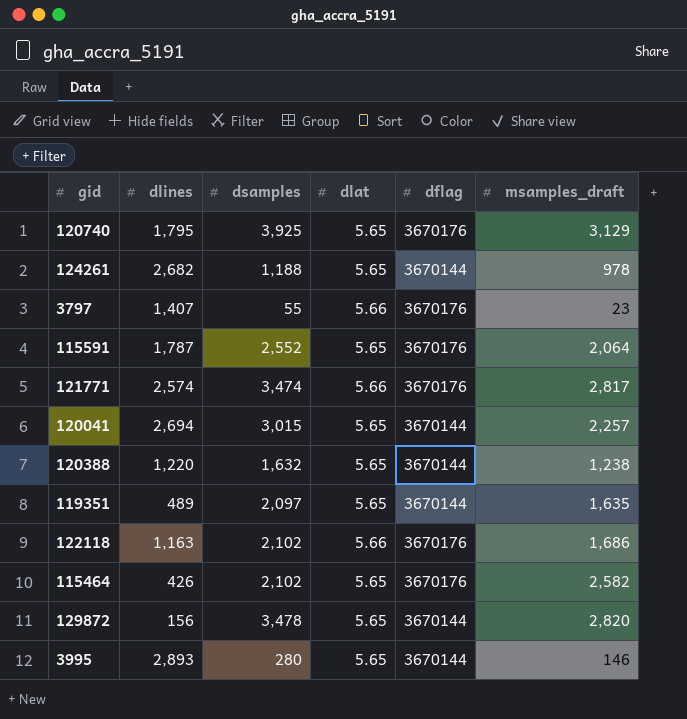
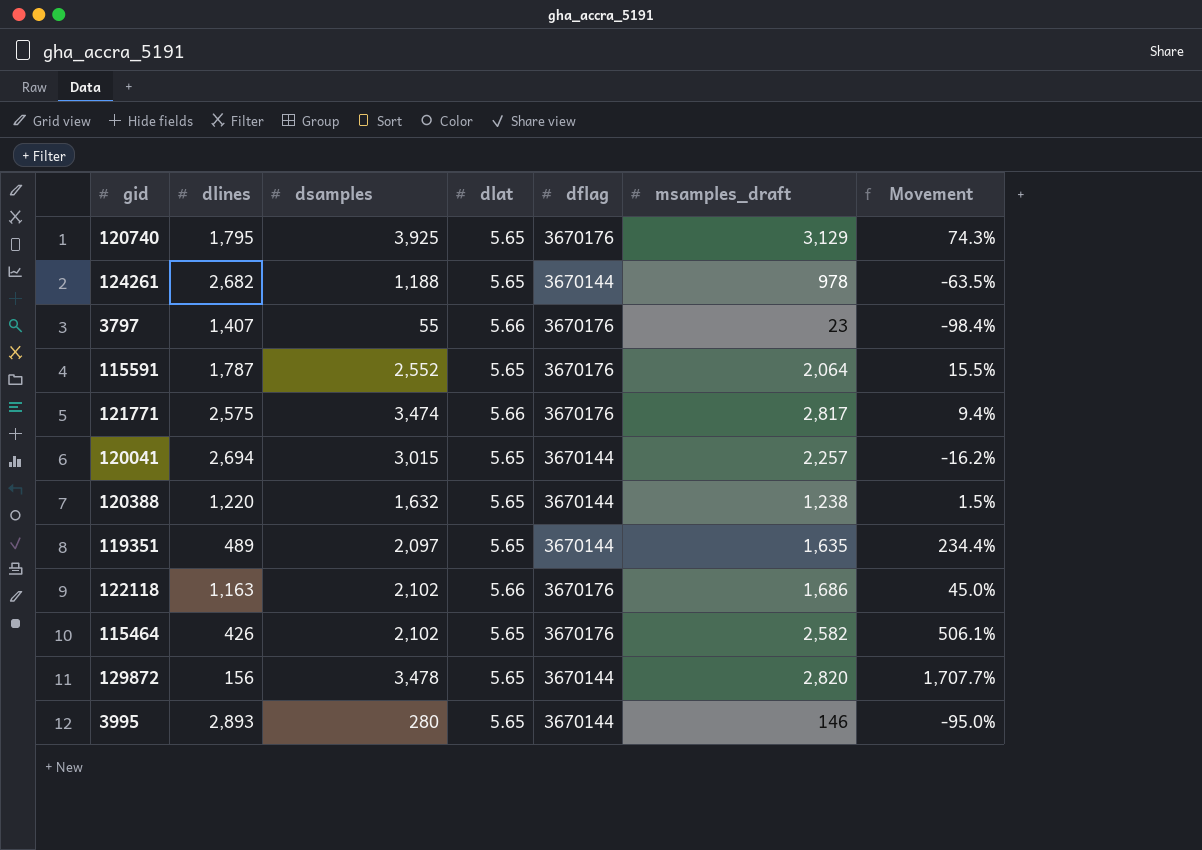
column Movement | formula: none -> ([msamples_draft] - [dlines]) / [dlines]
121771 | dlines: 2,574 -> 2,575

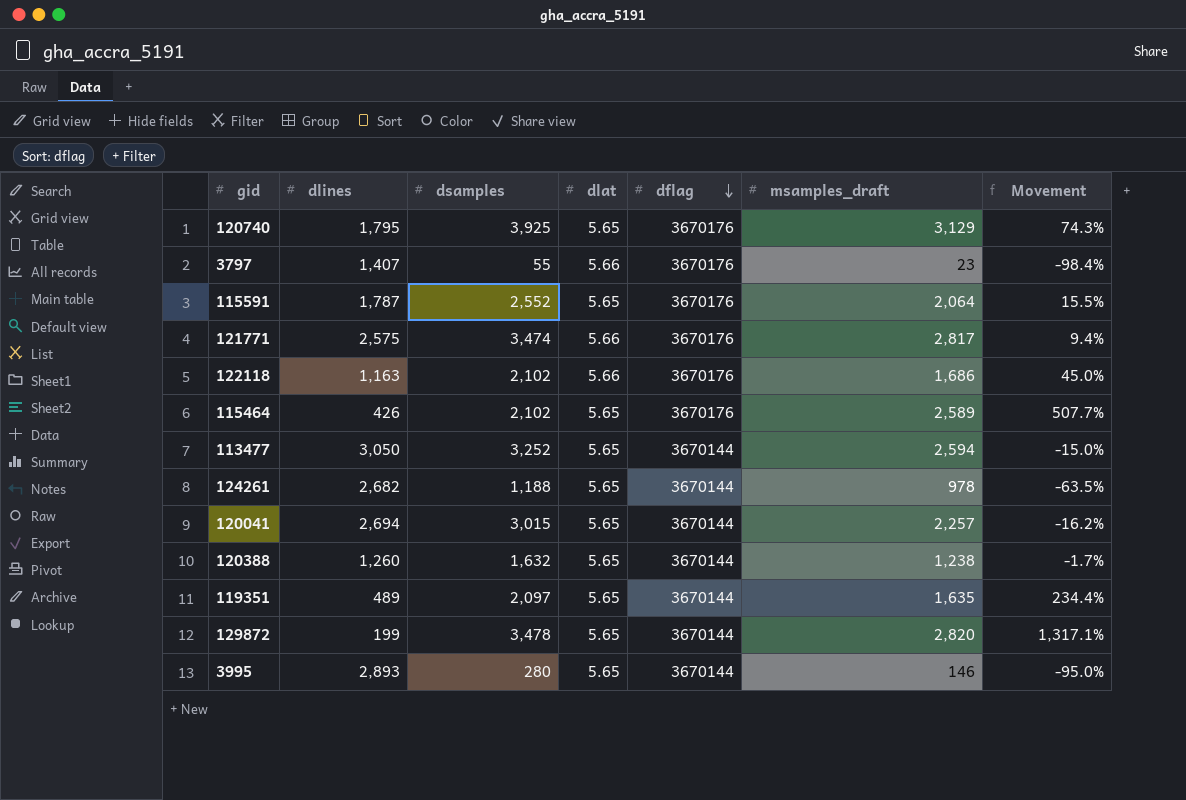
row order: none -> dflag descending
115464 | msamples_draft: 2,582 -> 2,589
115464 | Movement: 506.1% -> 507.7%
row 113477: none -> 3,050 | 3,252 | 5.65 | 3670144 | 2,594 | -15.0%
120388 | dlines: 1,220 -> 1,260
120388 | Movement: 1.5% -> -1.7%
129872 | dlines: 156 -> 199
129872 | Movement: 1,707.7% -> 1,317.1%

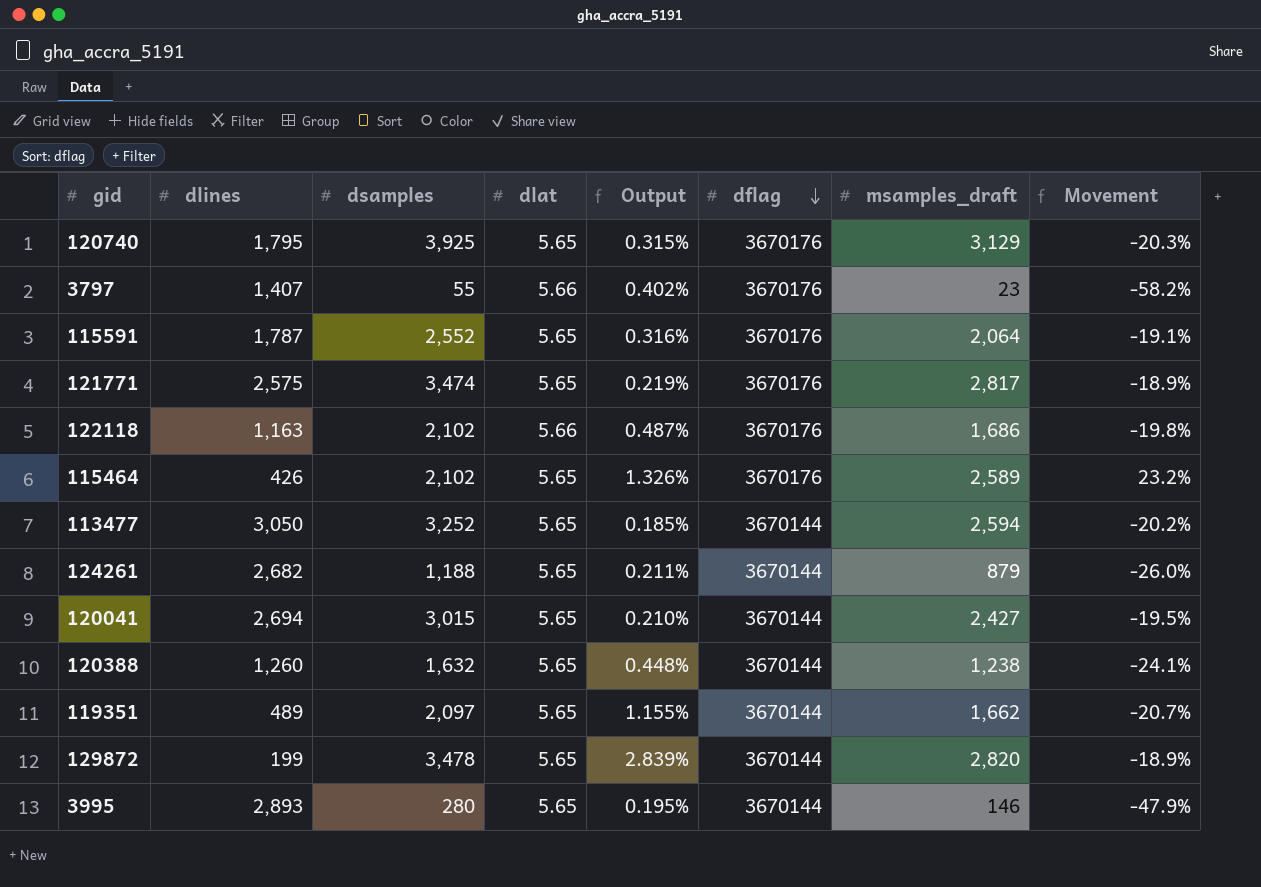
column Output | formula: none -> [dlat] / [dlines]
column Movement | formula: ([msamples_draft] - [dlines]) / [dlines] -> ([msamples_draft] - [dsamples]) / [dsamples]
121771 | dlat: 5.66 -> 5.65
124261 | msamples_draft: 978 -> 879
120041 | msamples_draft: 2,257 -> 2,427
119351 | msamples_draft: 1,635 -> 1,662

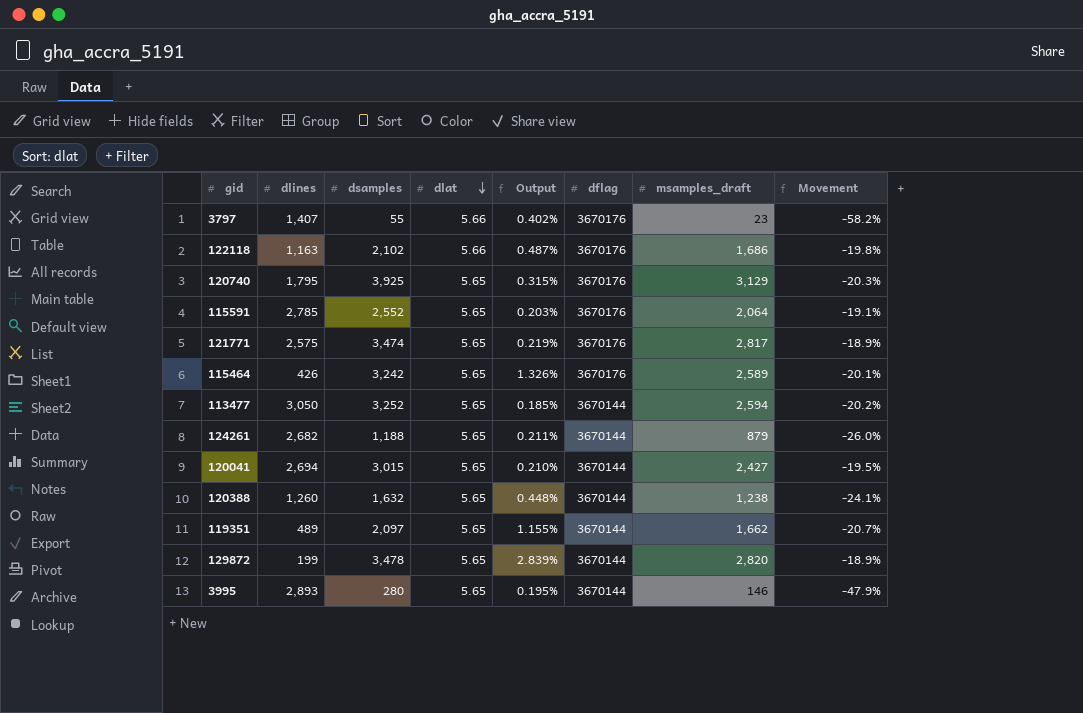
row order: dflag descending -> dlat descending
115591 | dlines: 1,787 -> 2,785
115591 | Output: 0.316% -> 0.203%
115464 | dsamples: 2,102 -> 3,242
115464 | Movement: 23.2% -> -20.1%

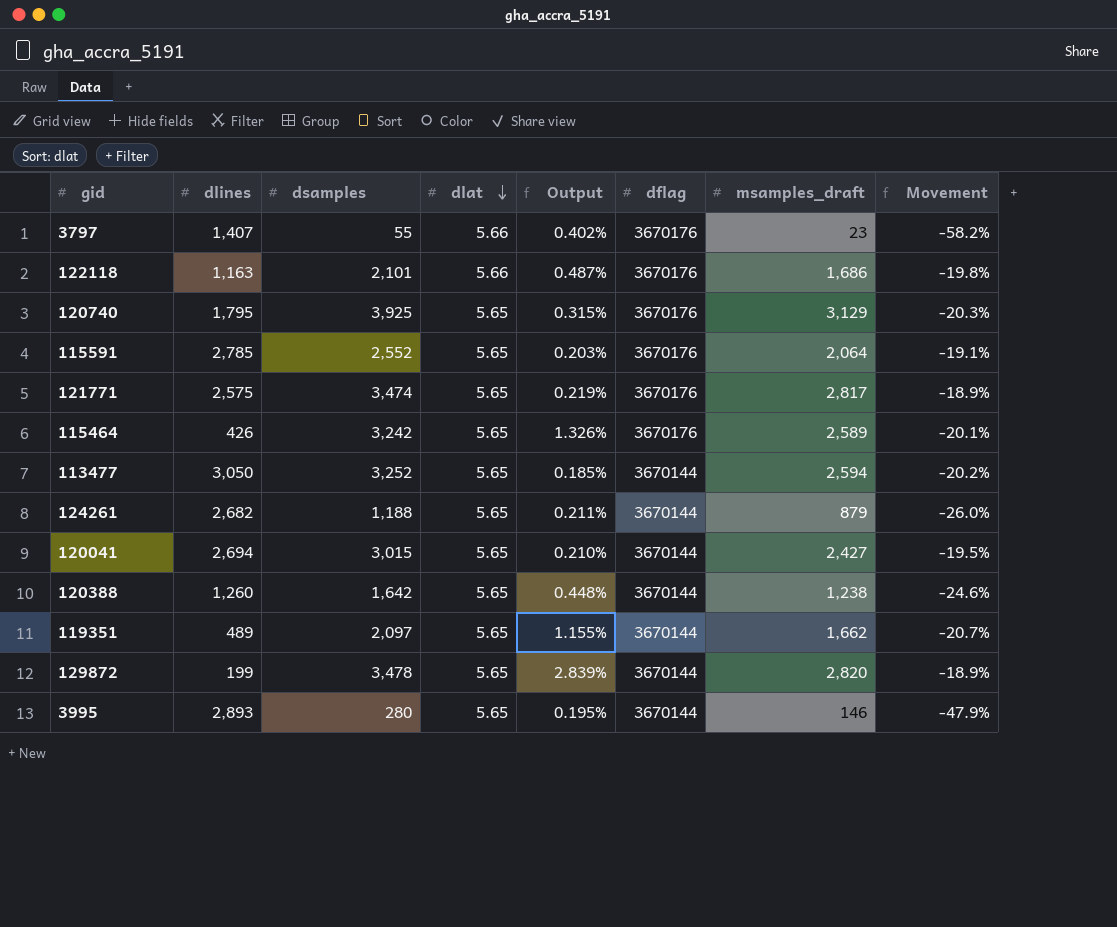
122118 | dsamples: 2,102 -> 2,101
120388 | dsamples: 1,632 -> 1,642
120388 | Movement: -24.1% -> -24.6%

